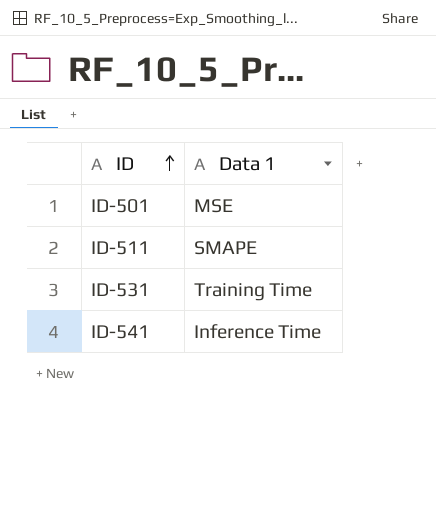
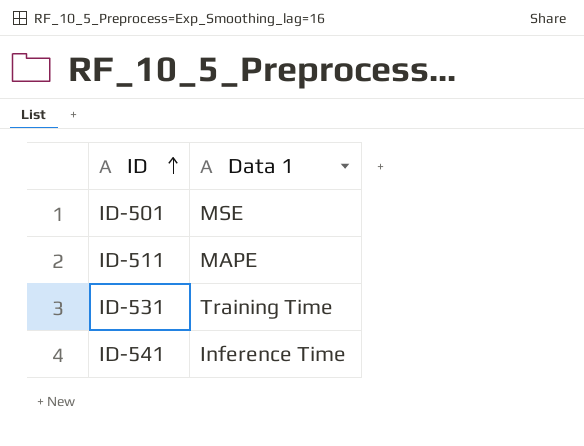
ID-511 | Data 1: SMAPE -> MAPE

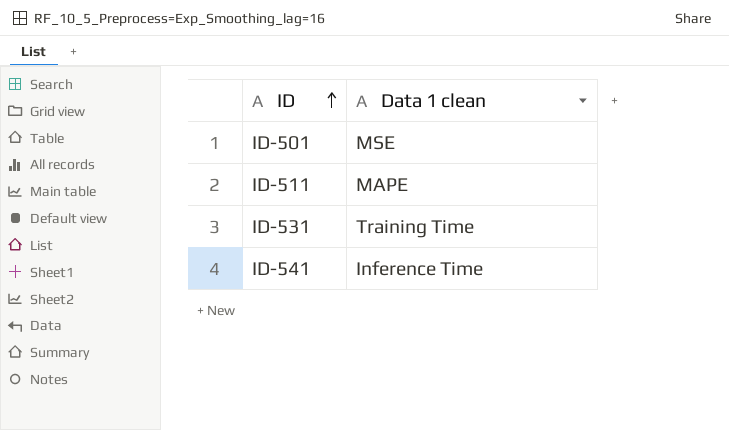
column name: Data 1 -> Data 1 clean

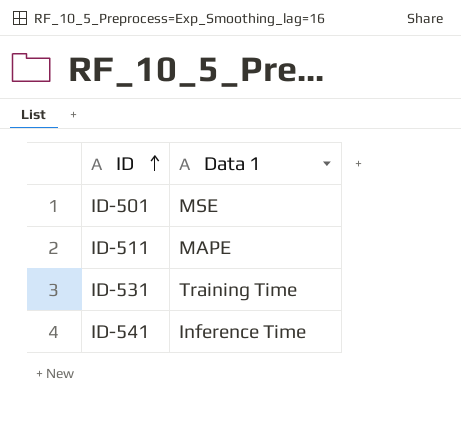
column name: Data 1 clean -> Data 1

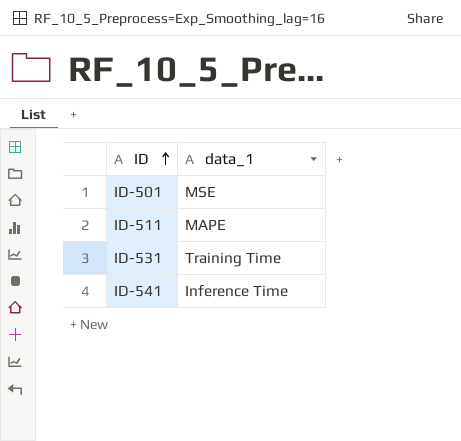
column name: Data 1 -> data_1

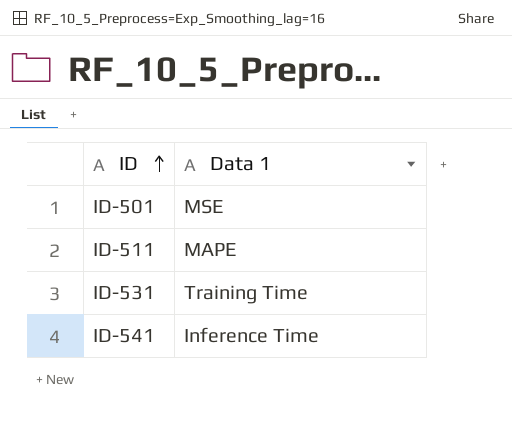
column name: data_1 -> Data 1

